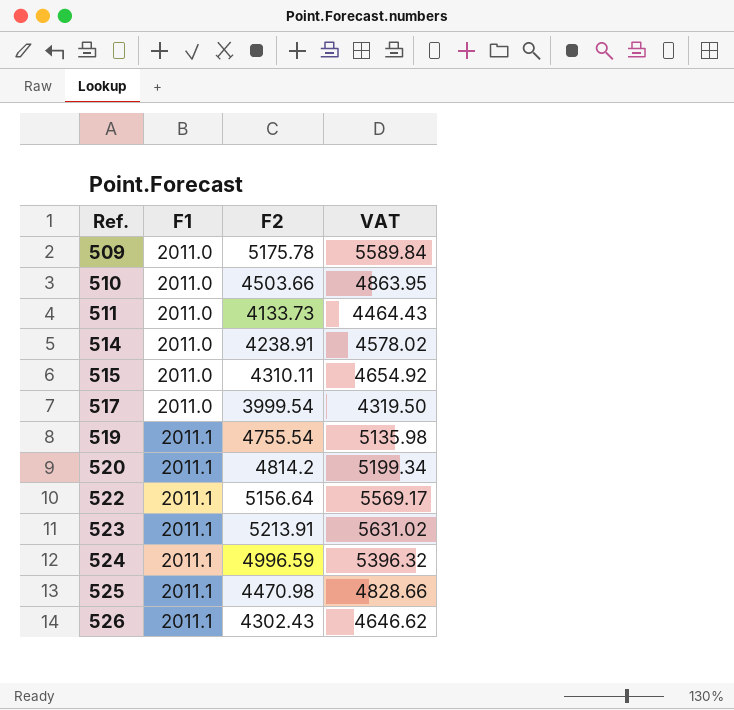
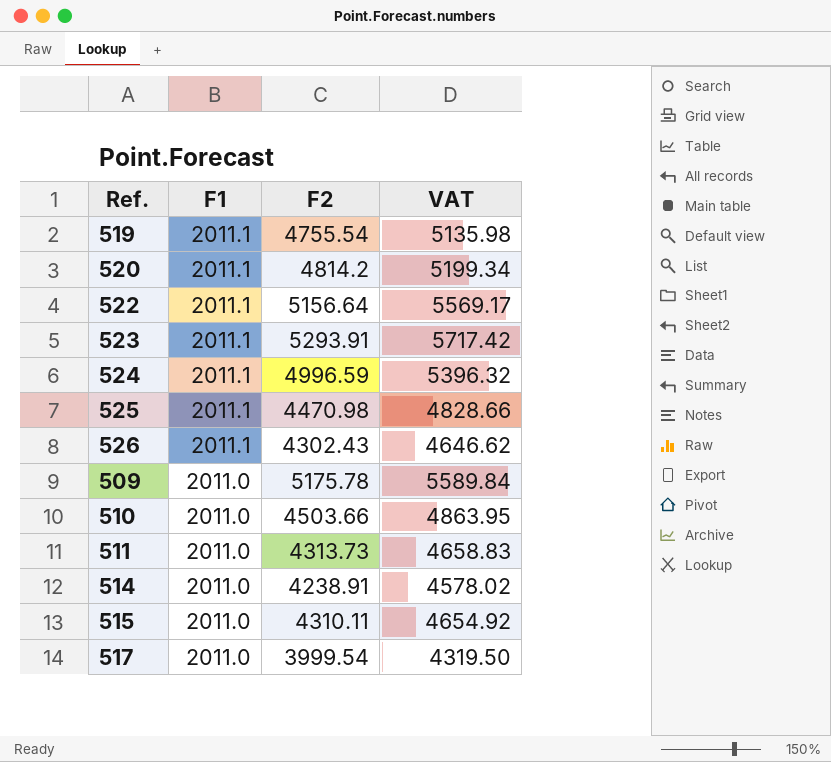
row order: Ref. ascending -> F1 descending
523 | F2: 5213.91 -> 5293.91
523 | VAT: 5631.02 -> 5717.42
511 | F2: 4133.73 -> 4313.73
511 | VAT: 4464.43 -> 4658.83

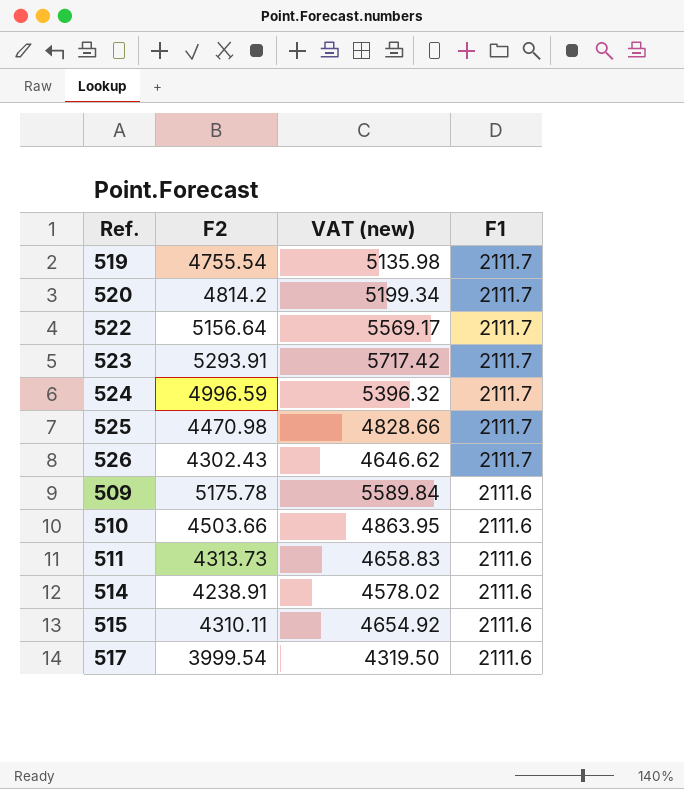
column name: VAT -> VAT (new)
column F1 | position: 2 -> 4
519 | F1: 2011.1 -> 2111.7
520 | F1: 2011.1 -> 2111.7
522 | F1: 2011.1 -> 2111.7
523 | F1: 2011.1 -> 2111.7
524 | F1: 2011.1 -> 2111.7
525 | F1: 2011.1 -> 2111.7
526 | F1: 2011.1 -> 2111.7
509 | F1: 2011.0 -> 2111.6
510 | F1: 2011.0 -> 2111.6
511 | F1: 2011.0 -> 2111.6
514 | F1: 2011.0 -> 2111.6
515 | F1: 2011.0 -> 2111.6
517 | F1: 2011.0 -> 2111.6

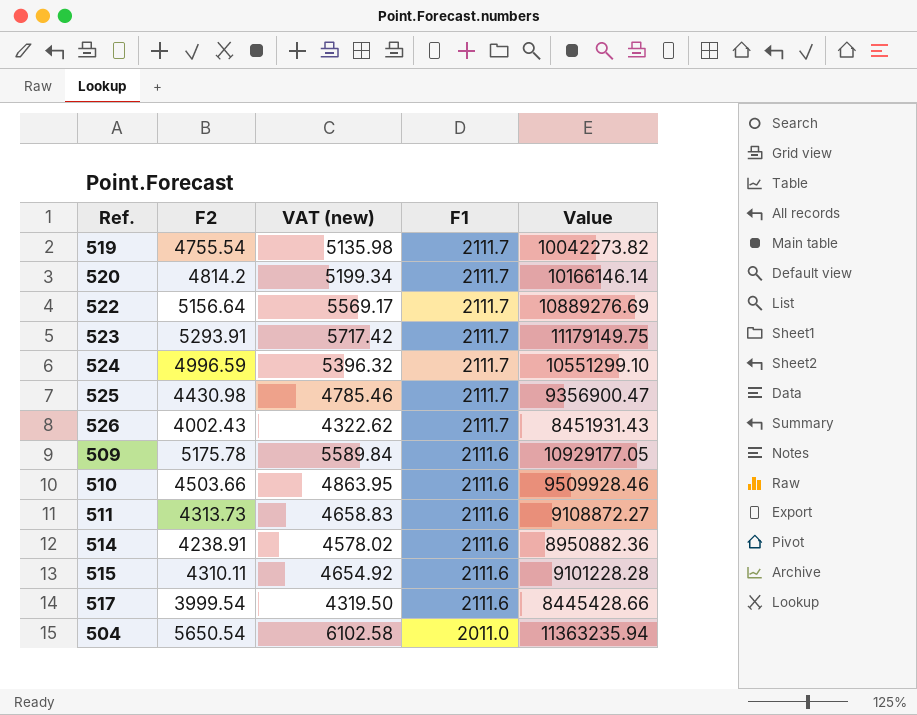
column Value | formula: none -> [F2] * [F1]
525 | F2: 4470.98 -> 4430.98
525 | VAT (new): 4828.66 -> 4785.46
526 | F2: 4302.43 -> 4002.43
526 | VAT (new): 4646.62 -> 4322.62
row 504: none -> 5650.54 | 6102.58 | 2011.0 | 11363235.94

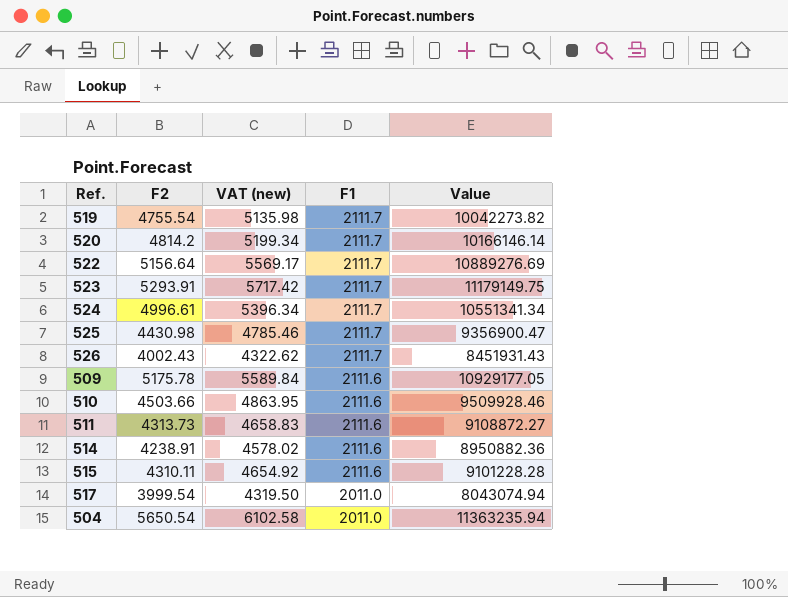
524 | F2: 4996.59 -> 4996.61
524 | VAT (new): 5396.32 -> 5396.34
524 | Value: 10551299.10 -> 10551341.34
517 | F1: 2111.6 -> 2011.0
517 | Value: 8445428.66 -> 8043074.94

